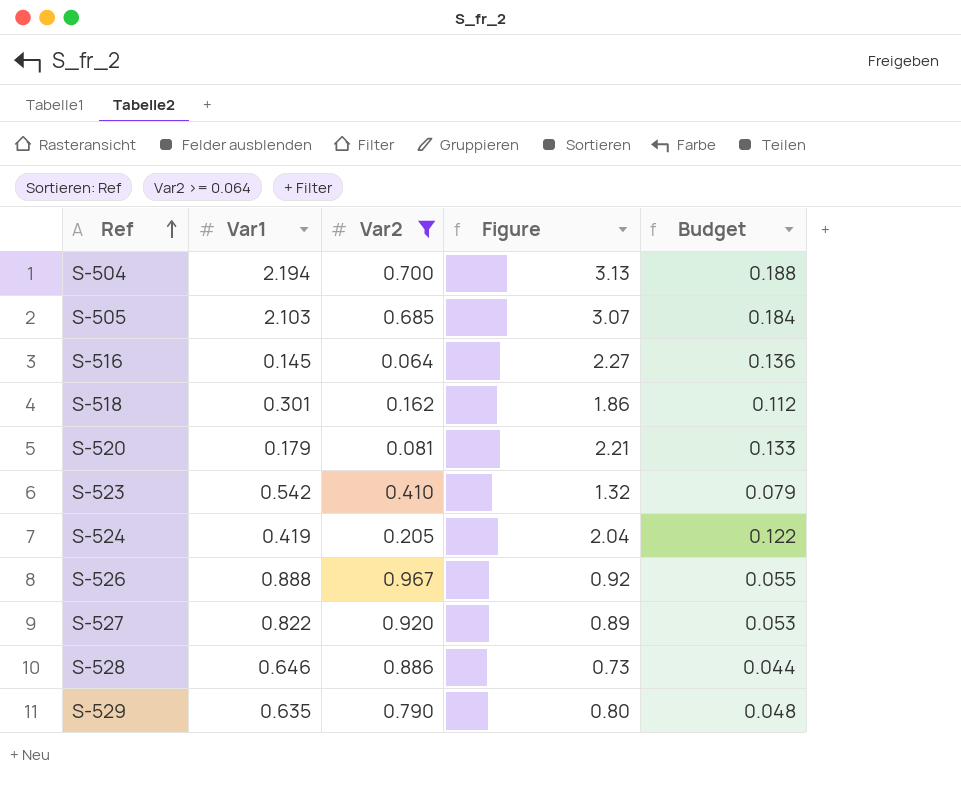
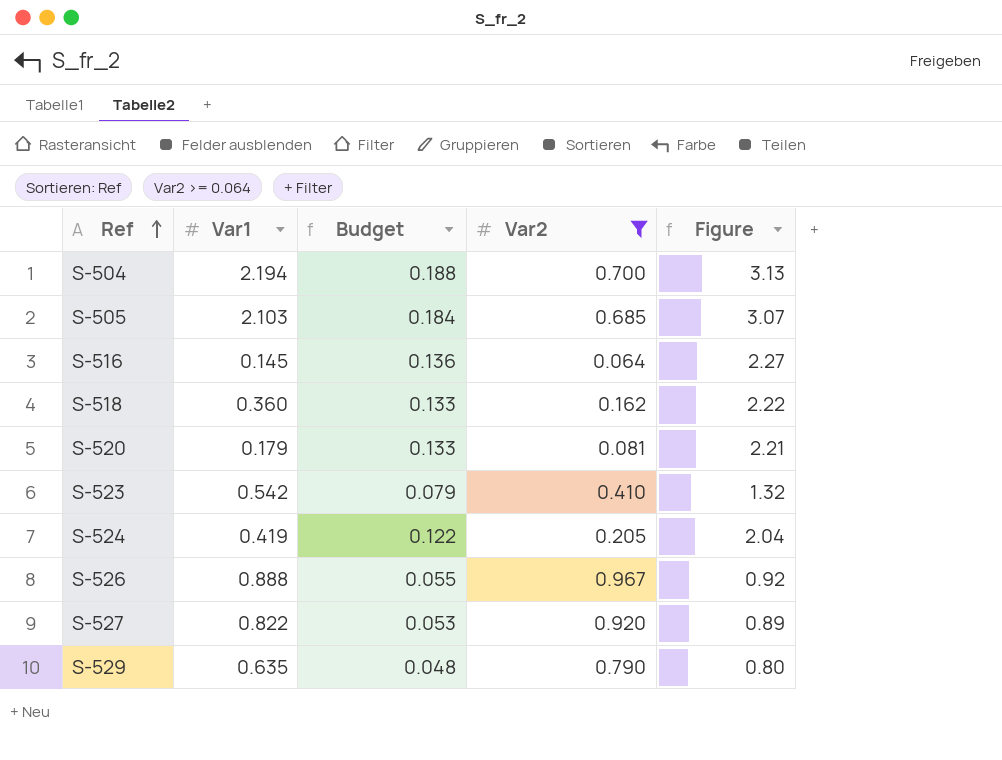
column Budget | position: 5 -> 3
row S-528: 0.646 | 0.886 | 0.73 | 0.044 -> none
S-518 | Var1: 0.301 -> 0.360
S-518 | Budget: 0.112 -> 0.133
S-518 | Figure: 1.86 -> 2.22

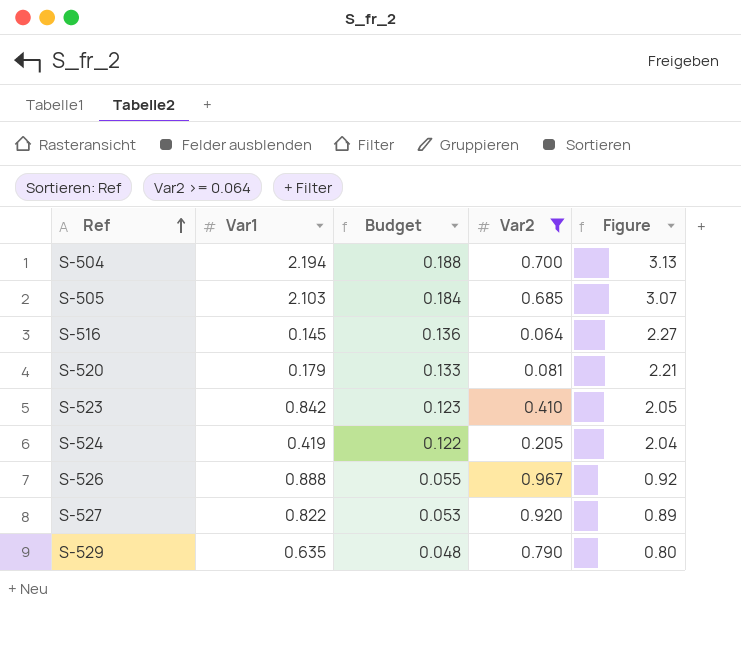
row S-518: 0.360 | 0.133 | 0.162 | 2.22 -> none
S-523 | Var1: 0.542 -> 0.842
S-523 | Budget: 0.079 -> 0.123
S-523 | Figure: 1.32 -> 2.05

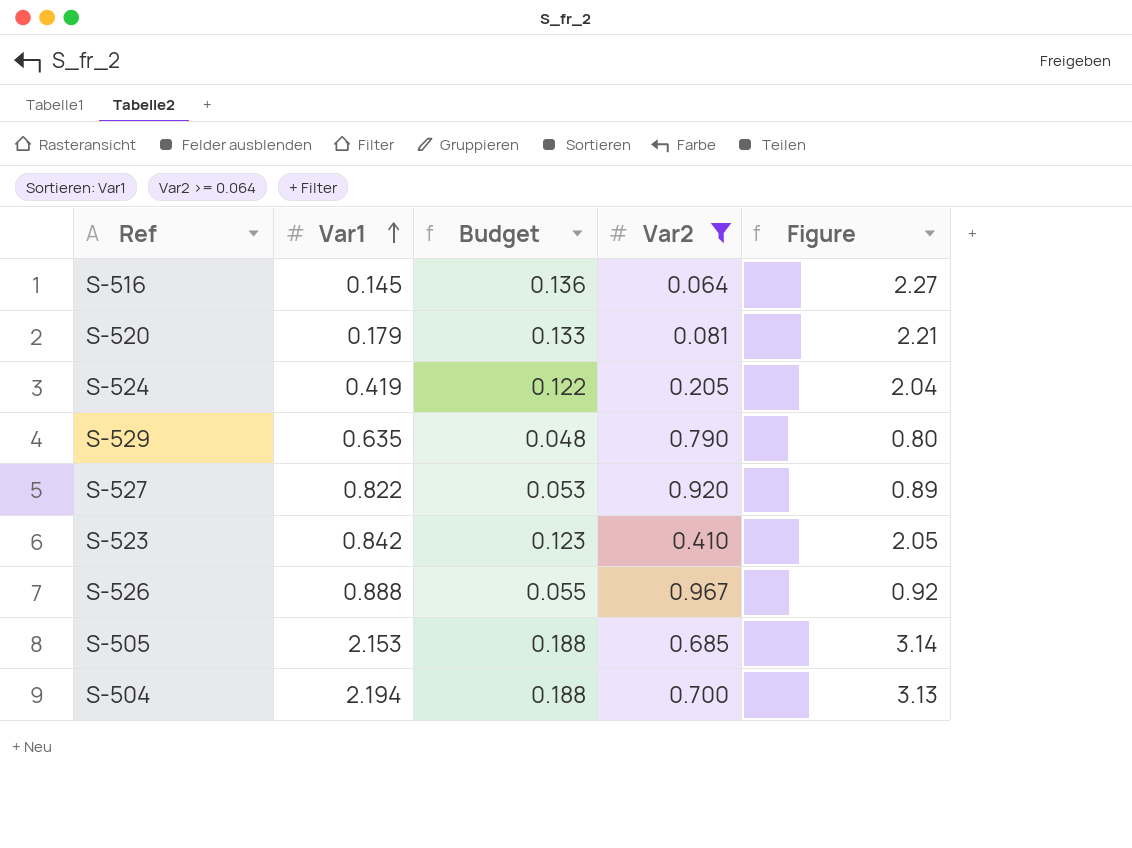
row order: Ref ascending -> Var1 ascending
S-505 | Var1: 2.103 -> 2.153
S-505 | Budget: 0.184 -> 0.188
S-505 | Figure: 3.07 -> 3.14

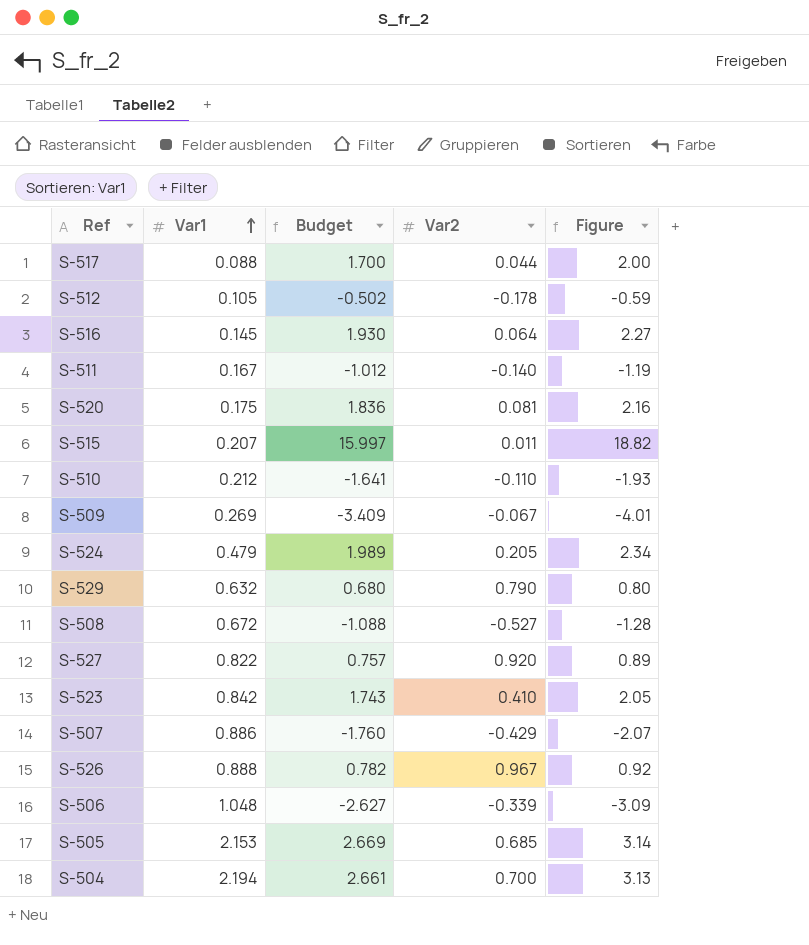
filter: Var2 >= 0.064 -> none
column Budget | formula: [Figure] * 0.06 -> [Figure] * 0.85
S-520 | Var1: 0.179 -> 0.175
S-520 | Figure: 2.21 -> 2.16
S-524 | Var1: 0.419 -> 0.479
S-524 | Figure: 2.04 -> 2.34
S-529 | Var1: 0.635 -> 0.632

